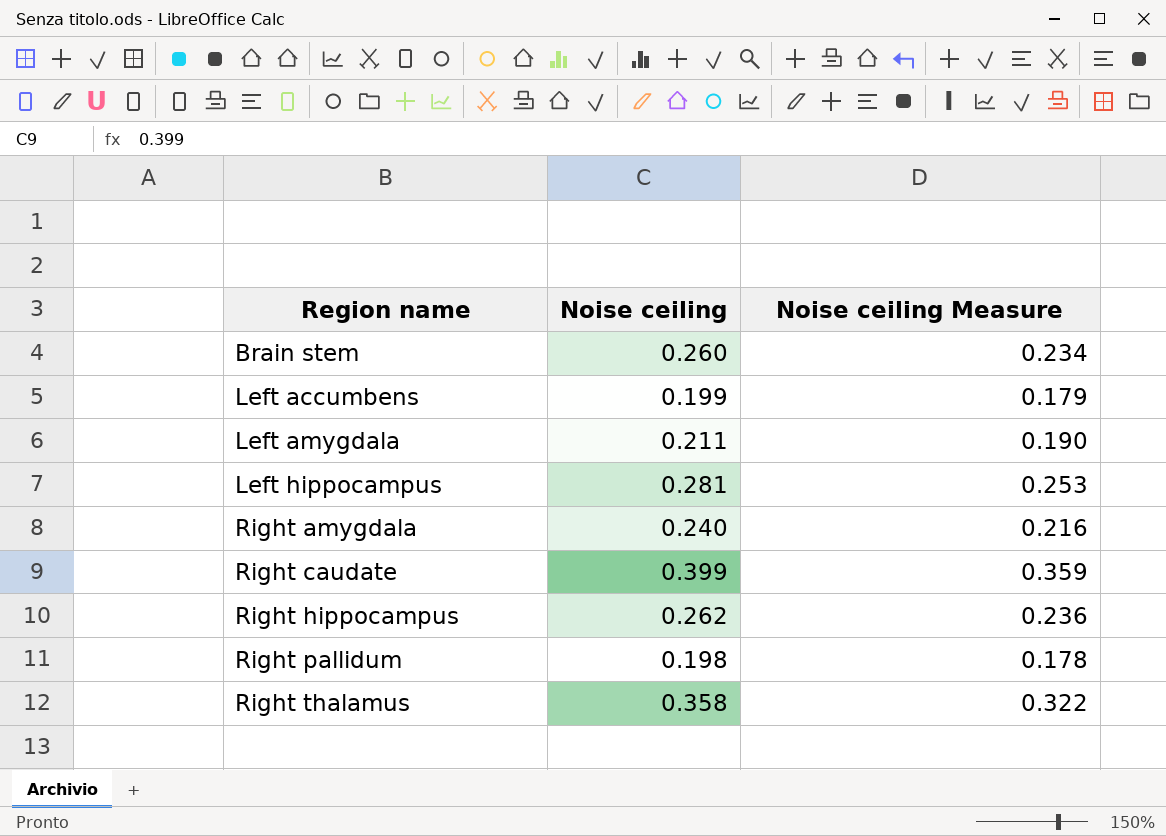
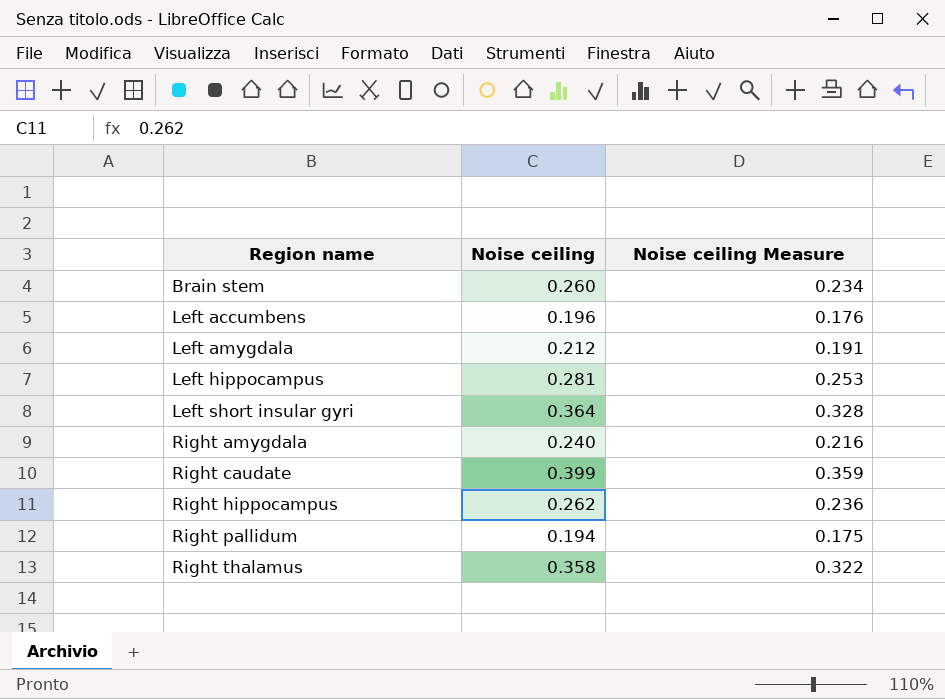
Left accumbens | Noise ceiling: 0.199 -> 0.196
Left accumbens | Noise ceiling Measure: 0.179 -> 0.176
Left amygdala | Noise ceiling: 0.211 -> 0.212
Left amygdala | Noise ceiling Measure: 0.190 -> 0.191
row Left short insular gyri: none -> 0.364 | 0.328
Right pallidum | Noise ceiling: 0.198 -> 0.194
Right pallidum | Noise ceiling Measure: 0.178 -> 0.175

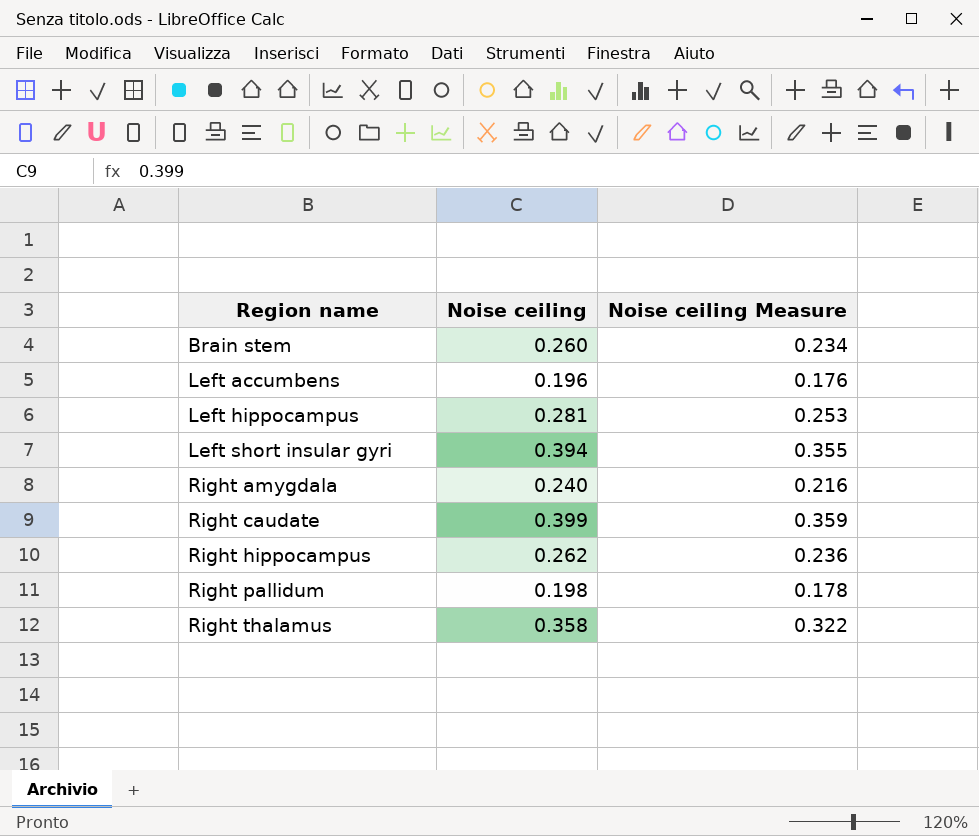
row Left amygdala: 0.212 | 0.191 -> none
Left short insular gyri | Noise ceiling: 0.364 -> 0.394
Left short insular gyri | Noise ceiling Measure: 0.328 -> 0.355
Right pallidum | Noise ceiling: 0.194 -> 0.198
Right pallidum | Noise ceiling Measure: 0.175 -> 0.178

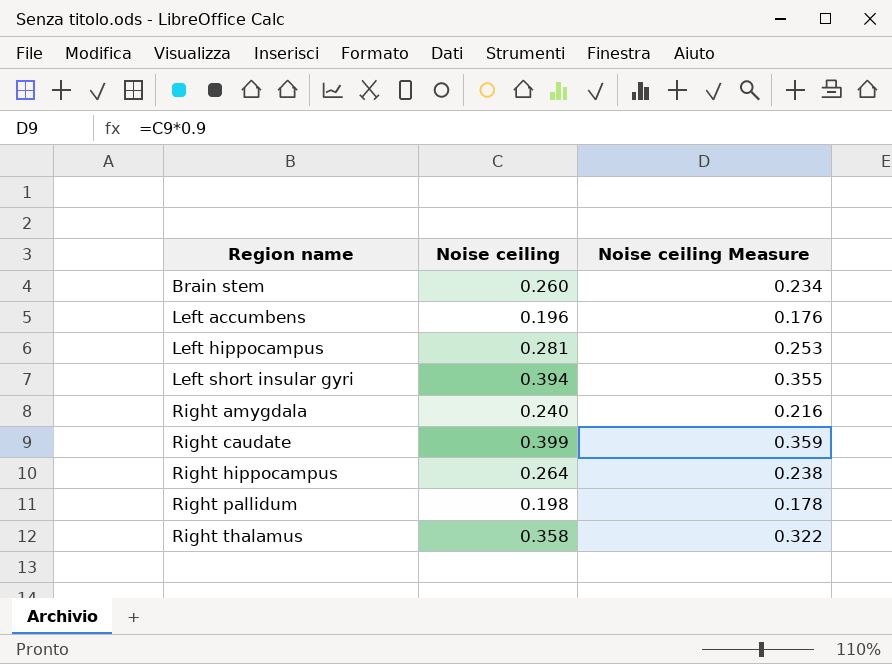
Right hippocampus | Noise ceiling: 0.262 -> 0.264
Right hippocampus | Noise ceiling Measure: 0.236 -> 0.238

